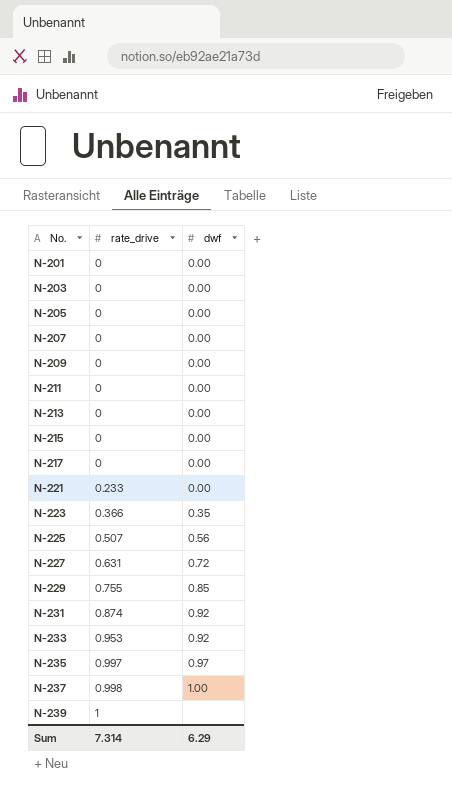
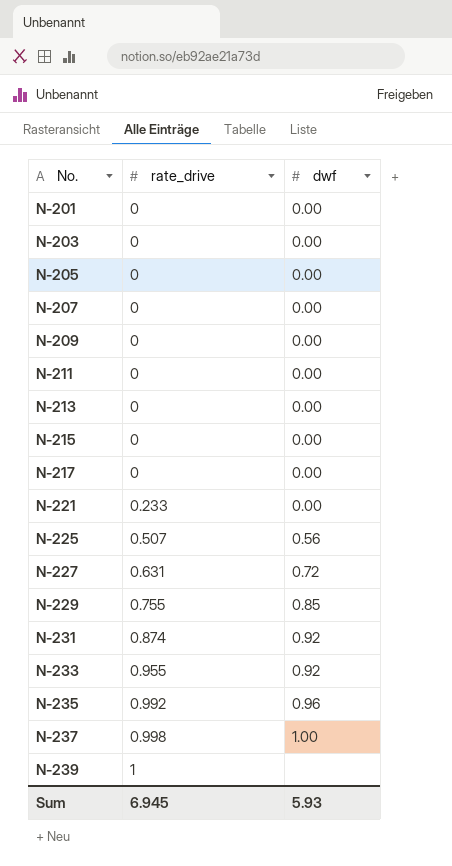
row N-223: 0.366 | 0.35 -> none
N-233 | rate_drive: 0.953 -> 0.955
N-235 | rate_drive: 0.997 -> 0.992
N-235 | dwf: 0.97 -> 0.96
Sum | rate_drive: 7.314 -> 6.945
Sum | dwf: 6.29 -> 5.93

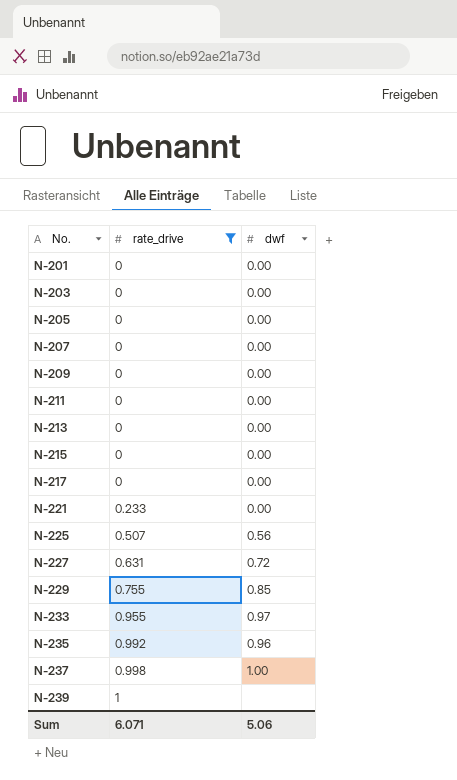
filter: none -> rate_drive != 0.874
N-233 | dwf: 0.92 -> 0.97
Sum | rate_drive: 6.945 -> 6.071
Sum | dwf: 5.93 -> 5.06

